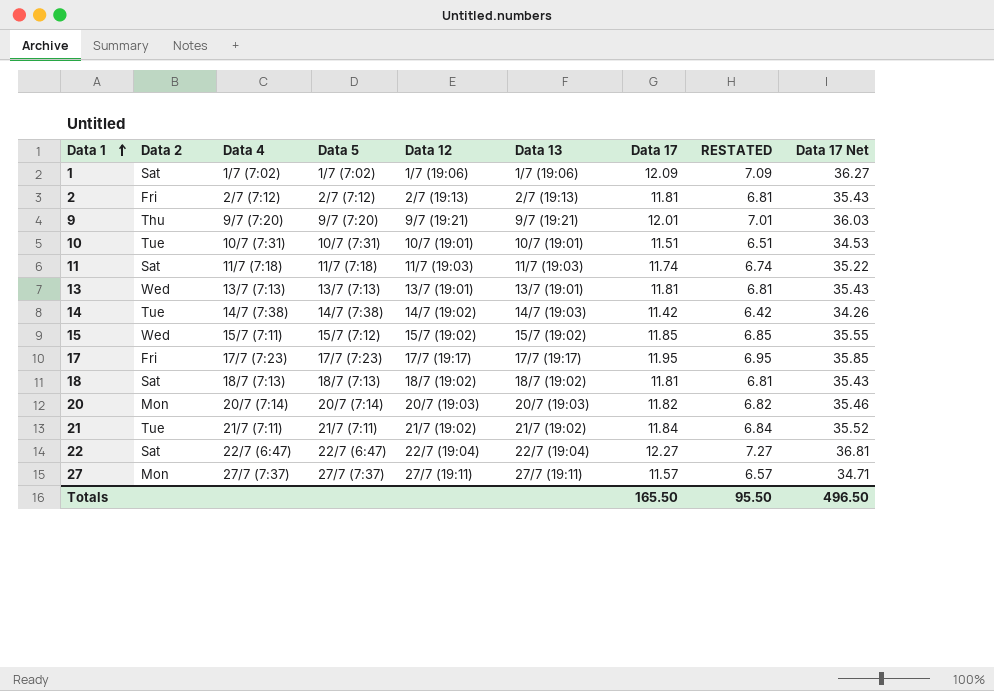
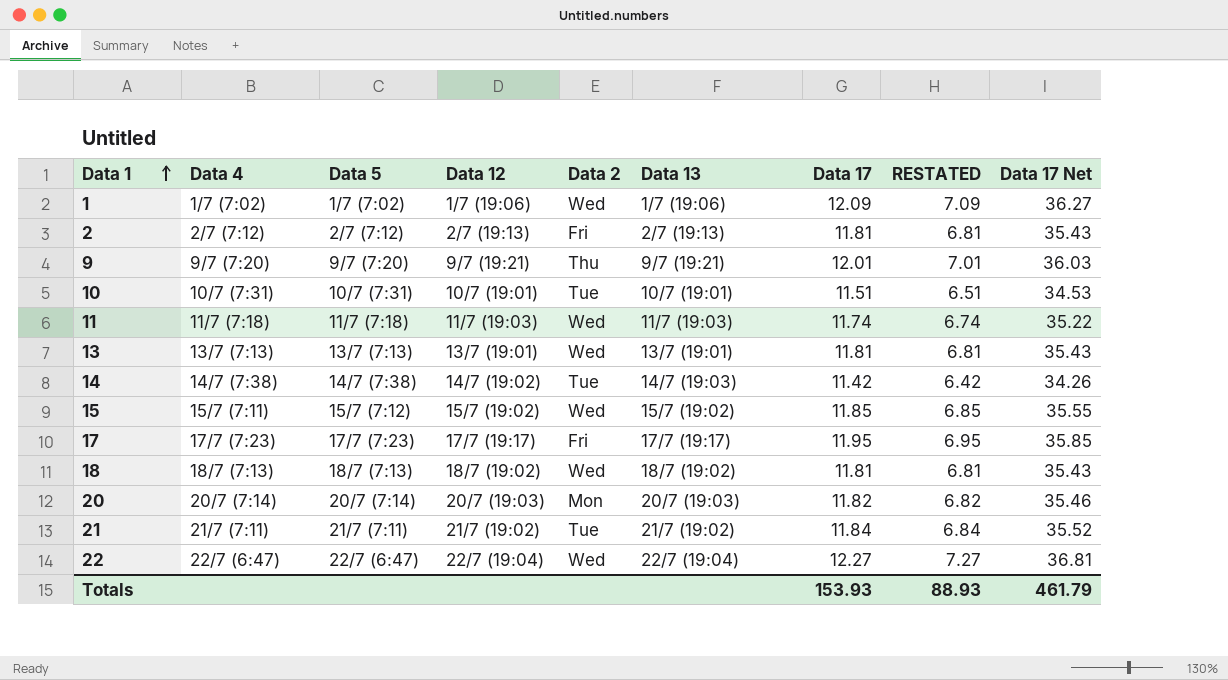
column Data 2 | position: 2 -> 5
row 27: Mon | 27/7 (7:37) | 27/7 (7:37) | 27/7 (19:11) | 27/7 (19:11) | 11.57 | 6.57 | 34.71 -> none
1 | Data 2: Sat -> Wed
11 | Data 2: Sat -> Wed
18 | Data 2: Sat -> Wed
22 | Data 2: Sat -> Wed
Totals | Data 17: 165.50 -> 153.93
Totals | RESTATED: 95.50 -> 88.93
Totals | Data 17 Net: 496.50 -> 461.79

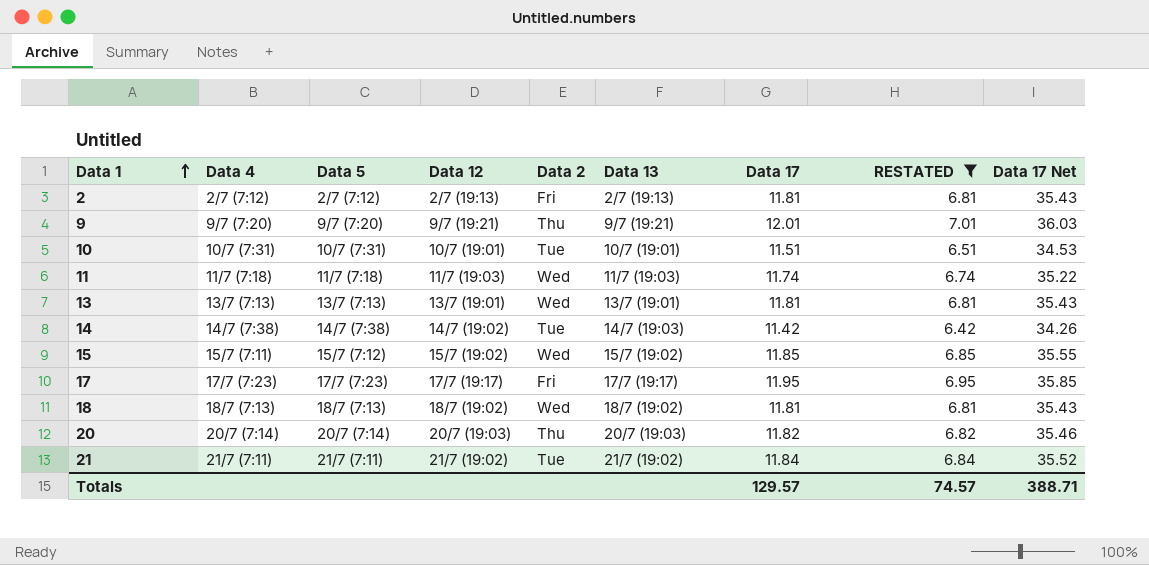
filter: none -> RESTATED <= 7.01
20 | Data 2: Mon -> Thu
Totals | Data 17: 153.93 -> 129.57
Totals | RESTATED: 88.93 -> 74.57
Totals | Data 17 Net: 461.79 -> 388.71

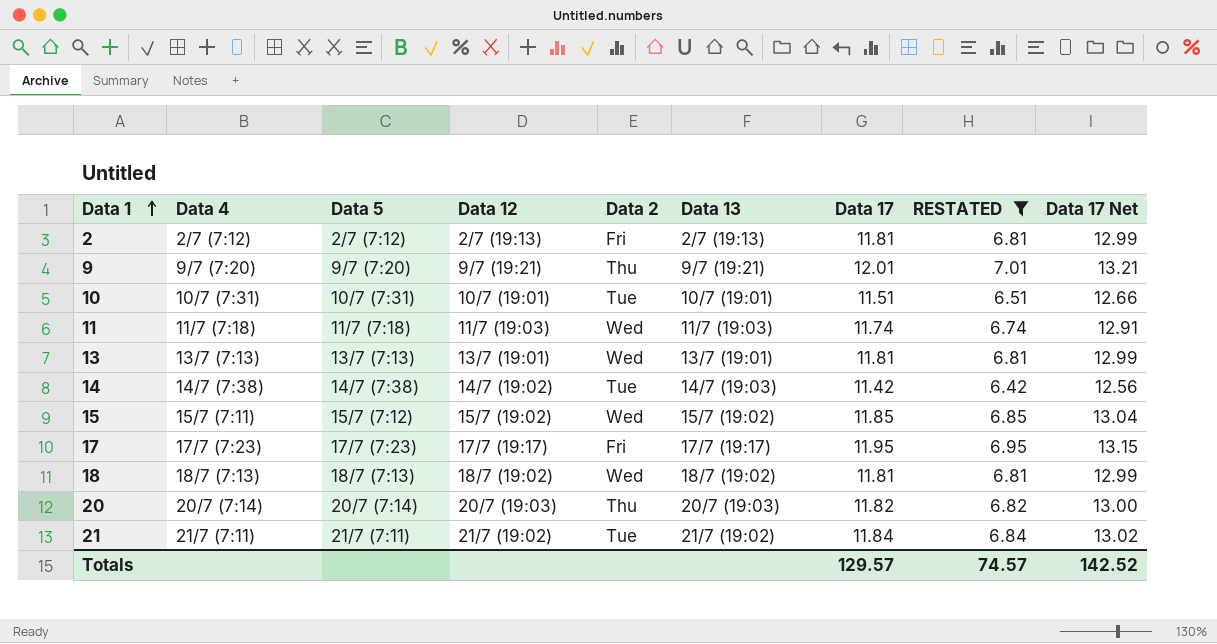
column Data 17 Net | formula: [Data 17] * 3 -> [Data 17] * 1.1
Totals | Data 17 Net: 388.71 -> 142.52

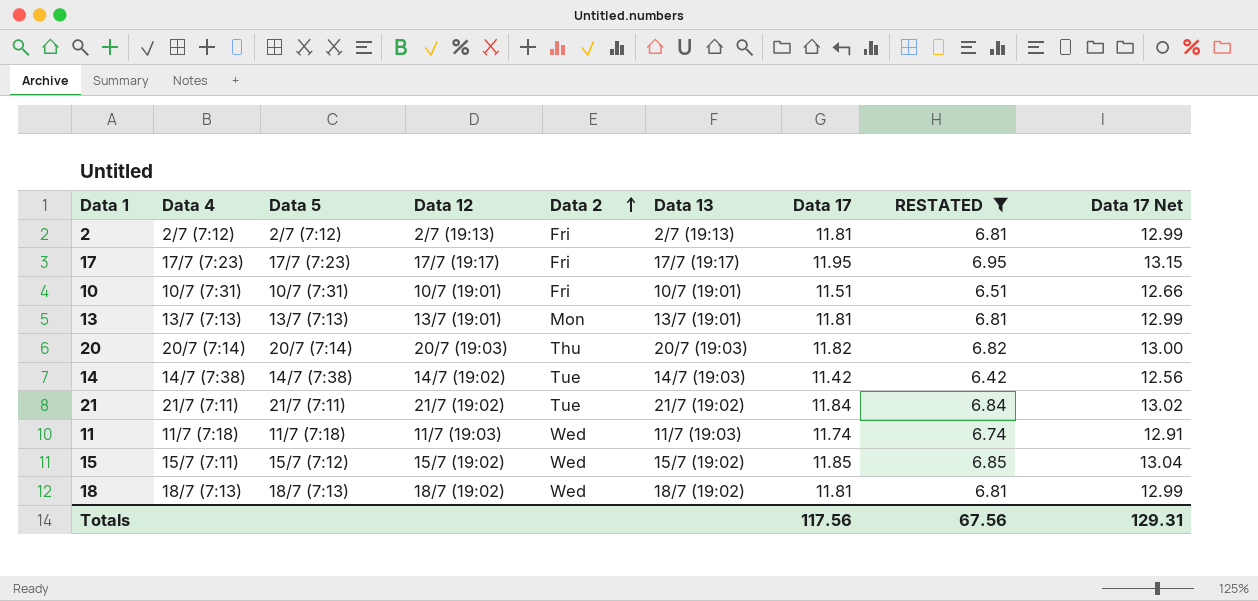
row order: Data 1 ascending -> Data 2 ascending
row 9: 9/7 (7:20) | 9/7 (7:20) | 9/7 (19:21) | Thu | 9/7 (19:21) | 12.01 | 7.01 | 13.21 -> none
10 | Data 2: Tue -> Fri
13 | Data 2: Wed -> Mon
Totals | Data 17: 129.57 -> 117.56
Totals | RESTATED: 74.57 -> 67.56
Totals | Data 17 Net: 142.52 -> 129.31

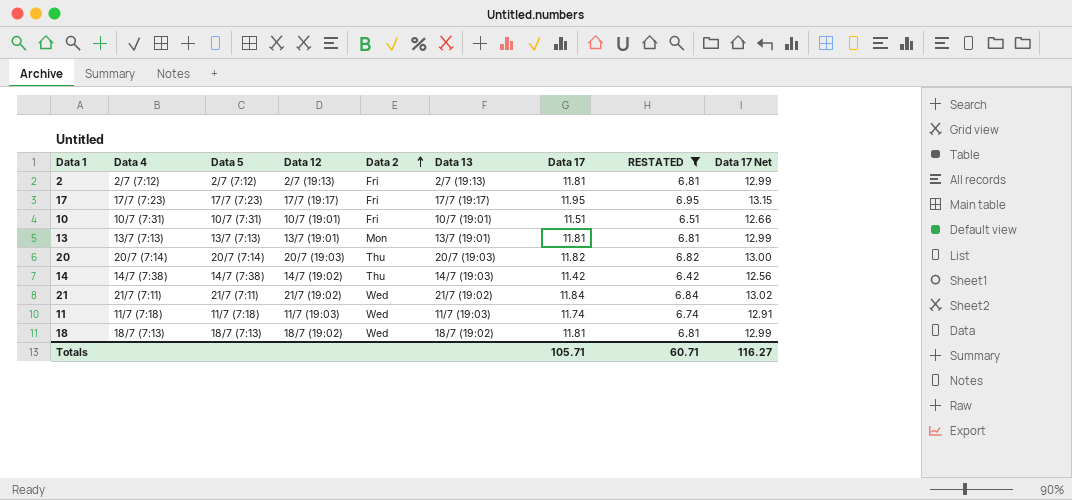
row 15: 15/7 (7:11) | 15/7 (7:12) | 15/7 (19:02) | Wed | 15/7 (19:02) | 11.85 | 6.85 | 13.04 -> none
14 | Data 2: Tue -> Thu
21 | Data 2: Tue -> Wed
Totals | Data 17: 117.56 -> 105.71
Totals | RESTATED: 67.56 -> 60.71
Totals | Data 17 Net: 129.31 -> 116.27

